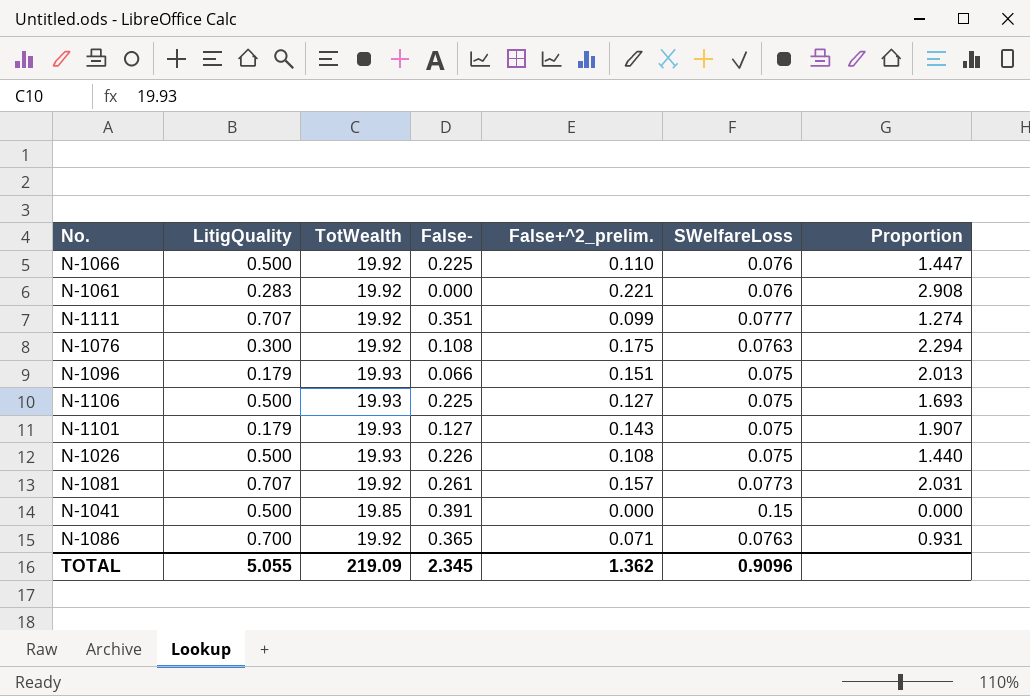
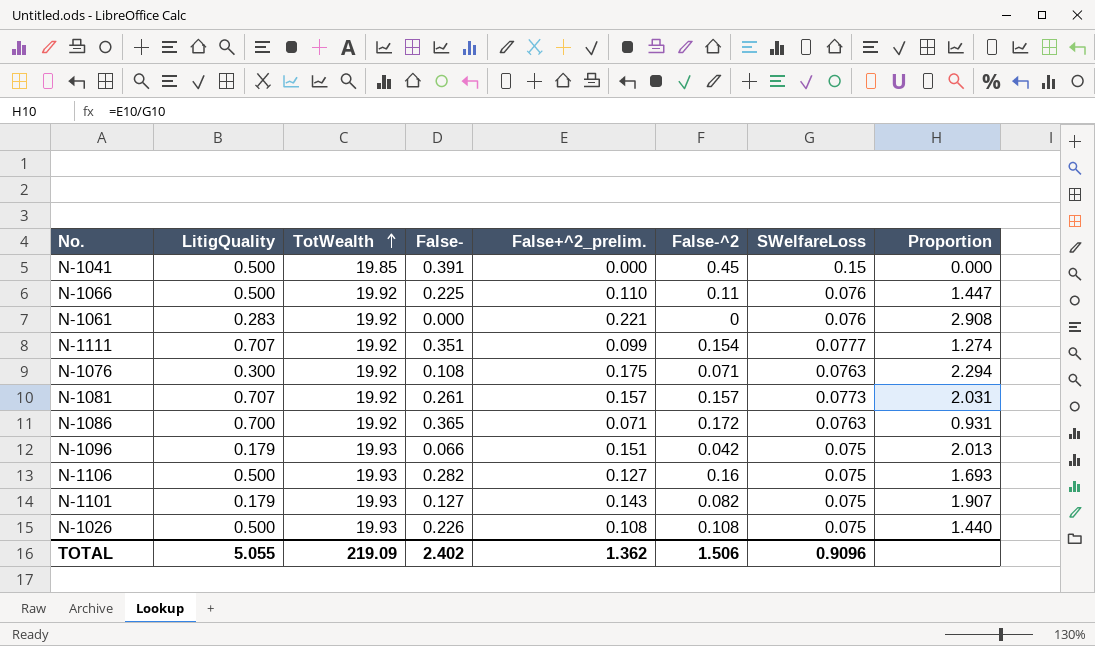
row order: none -> TotWealth ascending
column False-^2 | position: none -> 6
N-1106 | False-: 0.225 -> 0.282
TOTAL | False-: 2.345 -> 2.402

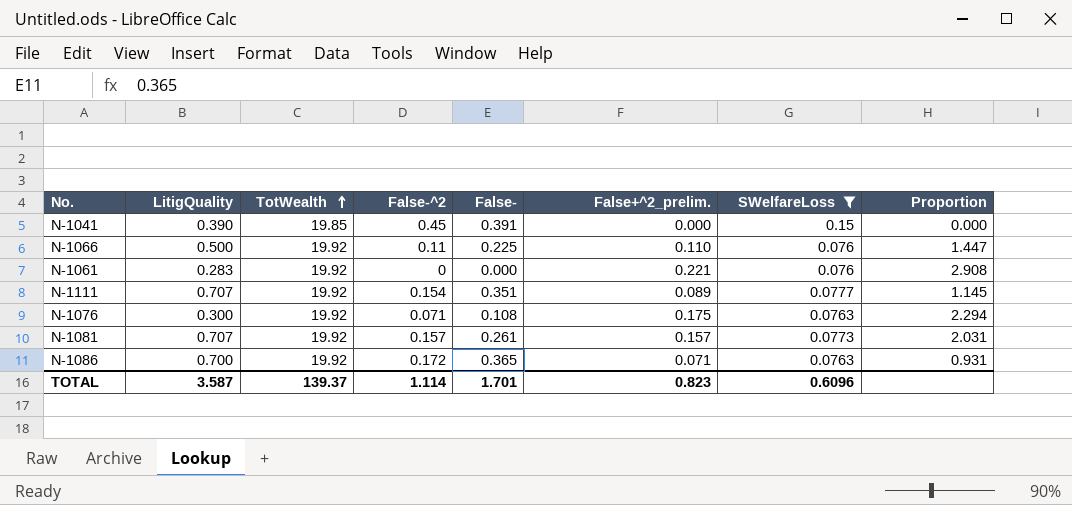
filter: none -> SWelfareLoss != 0.075
column False-^2 | position: 6 -> 4
N-1041 | LitigQuality: 0.500 -> 0.390
N-1111 | False+^2_prelim.: 0.099 -> 0.089
N-1111 | Proportion: 1.274 -> 1.145
TOTAL | LitigQuality: 5.055 -> 3.587
TOTAL | TotWealth: 219.09 -> 139.37
TOTAL | False-^2: 1.506 -> 1.114
TOTAL | False-: 2.402 -> 1.701
TOTAL | False+^2_prelim.: 1.362 -> 0.823
TOTAL | SWelfareLoss: 0.9096 -> 0.6096

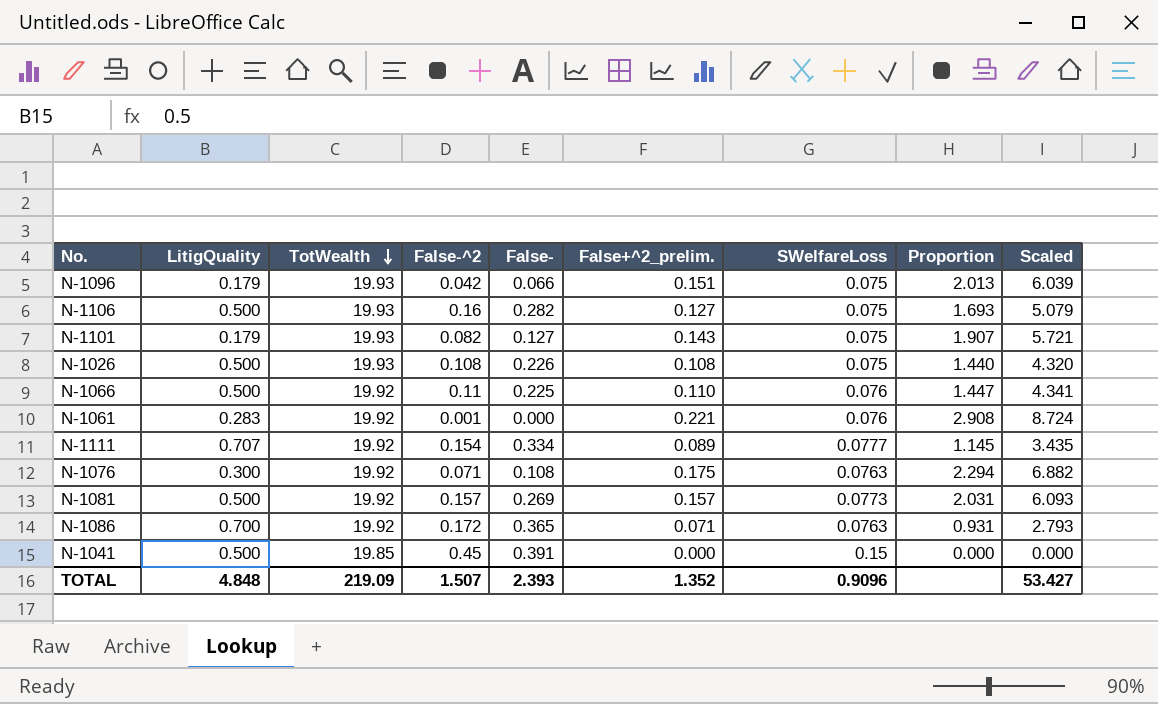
filter: SWelfareLoss != 0.075 -> none
row order: TotWealth ascending -> TotWealth descending
column Scaled | formula: none -> [Proportion] * 3
N-1061 | False-^2: 0 -> 0.001
N-1111 | False-: 0.351 -> 0.334
N-1081 | LitigQuality: 0.707 -> 0.500
N-1081 | False-: 0.261 -> 0.269
N-1041 | LitigQuality: 0.390 -> 0.500
TOTAL | LitigQuality: 3.587 -> 4.848
TOTAL | TotWealth: 139.37 -> 219.09
TOTAL | False-^2: 1.114 -> 1.507
TOTAL | False-: 1.701 -> 2.393
TOTAL | False+^2_prelim.: 0.823 -> 1.352
TOTAL | SWelfareLoss: 0.6096 -> 0.9096

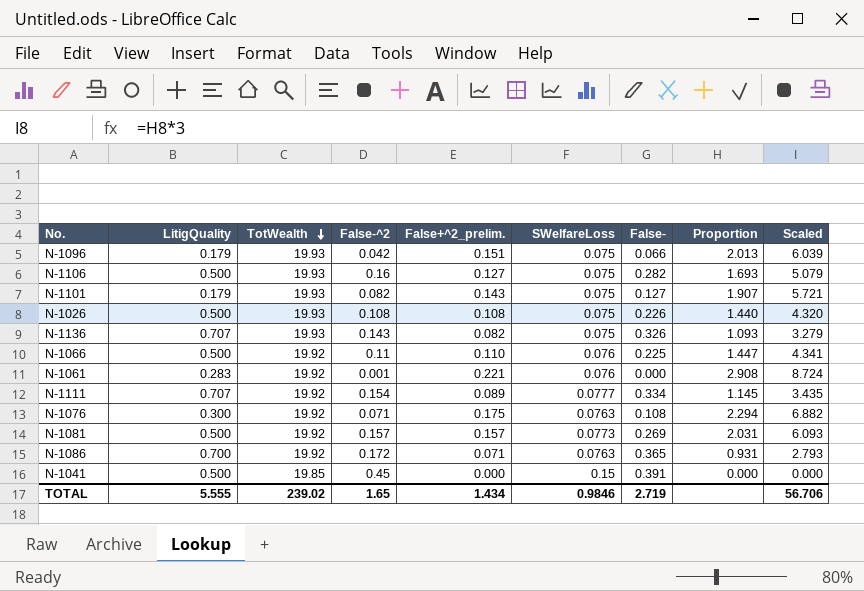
column False- | position: 5 -> 7
row N-1136: none -> 0.707 | 19.93 | 0.143 | 0.082 | 0.075 | 0.326 | 1.093 | 3.279
TOTAL | LitigQuality: 4.848 -> 5.555
TOTAL | TotWealth: 219.09 -> 239.02
TOTAL | False-^2: 1.507 -> 1.65
TOTAL | False+^2_prelim.: 1.352 -> 1.434
TOTAL | SWelfareLoss: 0.9096 -> 0.9846
TOTAL | False-: 2.393 -> 2.719
TOTAL | Scaled: 53.427 -> 56.706

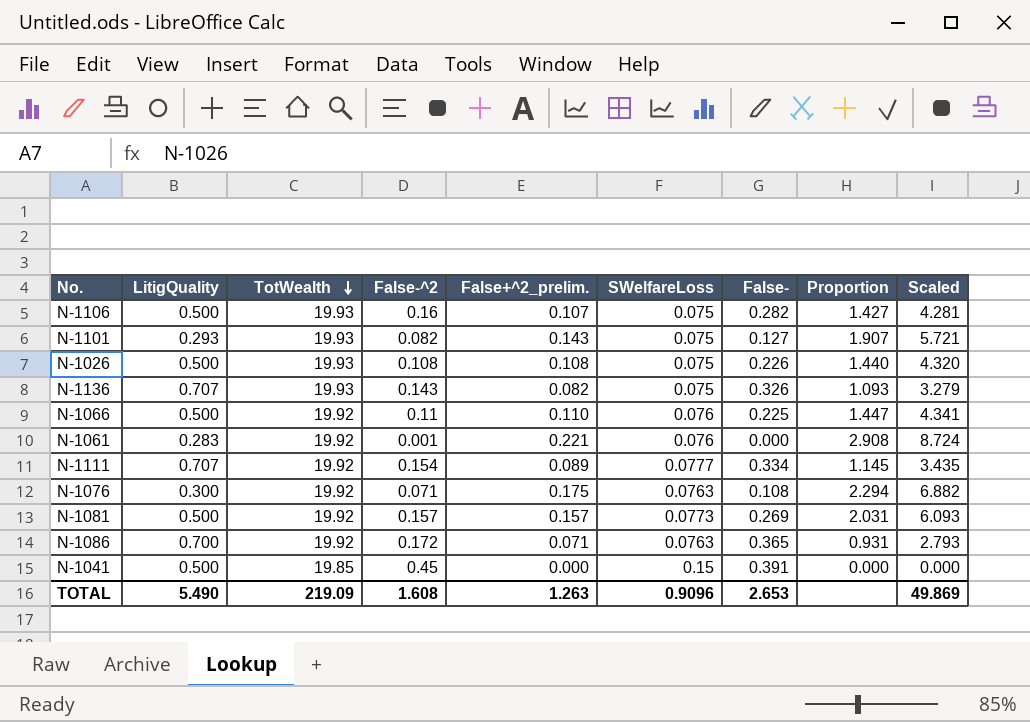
row N-1096: 0.179 | 19.93 | 0.042 | 0.151 | 0.075 | 0.066 | 2.013 | 6.039 -> none
N-1106 | False+^2_prelim.: 0.127 -> 0.107
N-1106 | Proportion: 1.693 -> 1.427
N-1106 | Scaled: 5.079 -> 4.281
N-1101 | LitigQuality: 0.179 -> 0.293
TOTAL | LitigQuality: 5.555 -> 5.490
TOTAL | TotWealth: 239.02 -> 219.09
TOTAL | False-^2: 1.65 -> 1.608
TOTAL | False+^2_prelim.: 1.434 -> 1.263
TOTAL | SWelfareLoss: 0.9846 -> 0.9096
TOTAL | False-: 2.719 -> 2.653
TOTAL | Scaled: 56.706 -> 49.869

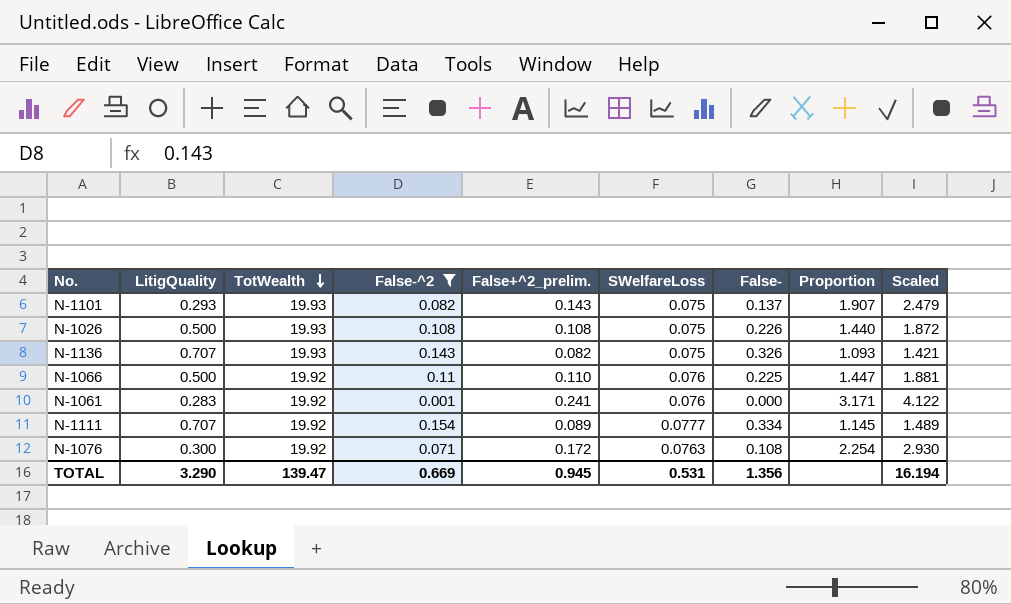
filter: none -> False-^2 <= 0.154
column Scaled | formula: [Proportion] * 3 -> [Proportion] * 1.3
N-1101 | False-: 0.127 -> 0.137
N-1061 | False+^2_prelim.: 0.221 -> 0.241
N-1061 | Proportion: 2.908 -> 3.171
N-1076 | False+^2_prelim.: 0.175 -> 0.172
N-1076 | Proportion: 2.294 -> 2.254
TOTAL | LitigQuality: 5.490 -> 3.290
TOTAL | TotWealth: 219.09 -> 139.47
TOTAL | False-^2: 1.608 -> 0.669
TOTAL | False+^2_prelim.: 1.263 -> 0.945
TOTAL | SWelfareLoss: 0.9096 -> 0.531
TOTAL | False-: 2.653 -> 1.356
TOTAL | Scaled: 49.869 -> 16.194

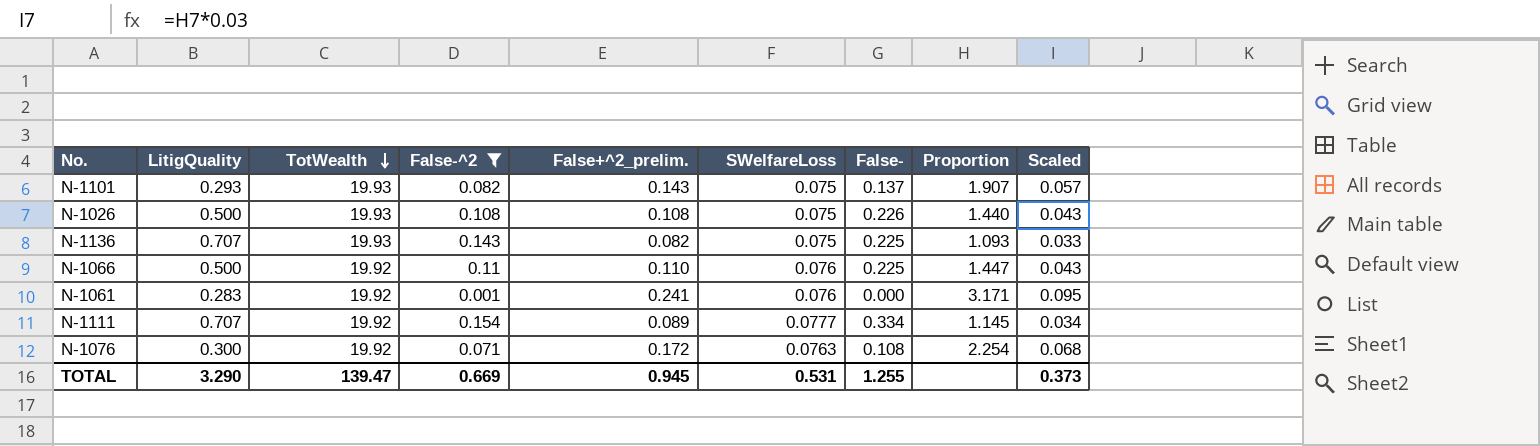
column Scaled | formula: [Proportion] * 1.3 -> [Proportion] * 0.03
N-1136 | False-: 0.326 -> 0.225
TOTAL | False-: 1.356 -> 1.255
TOTAL | Scaled: 16.194 -> 0.373

